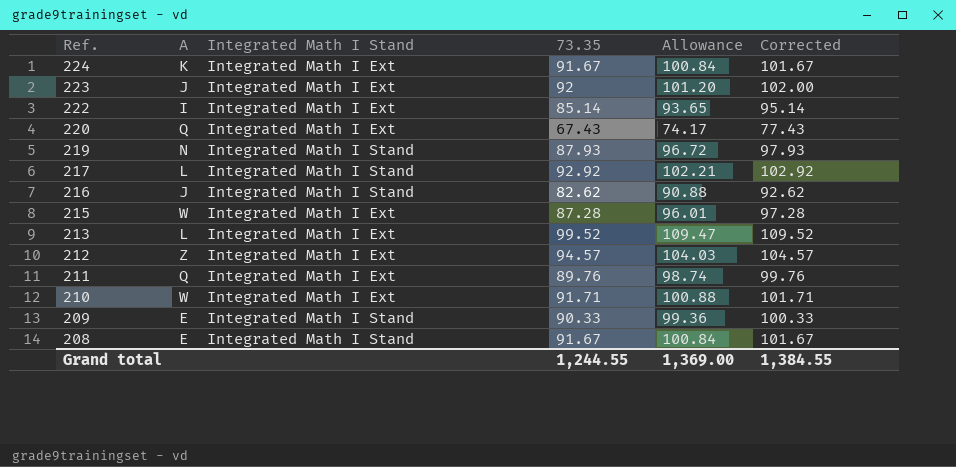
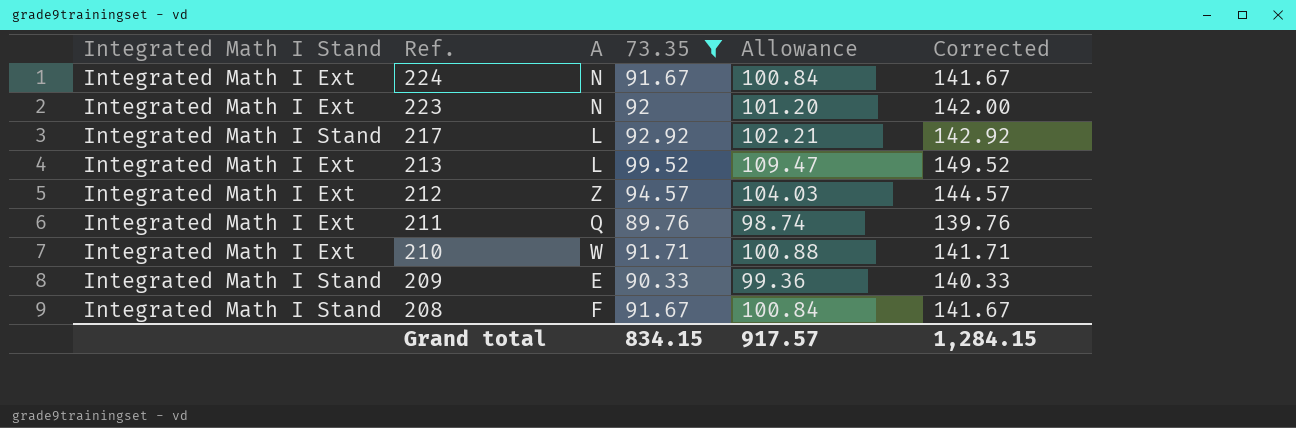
filter: none -> 73.35 >= 89.76
column Integrated Math I Stand | position: 3 -> 1
column Corrected | formula: [73.35] + 10 -> [73.35] + 50
224 | A: K -> N
223 | A: J -> N
208 | A: E -> F
Grand total | 73.35: 1,244.55 -> 834.15
Grand total | Allowance: 1,369.00 -> 917.57
Grand total | Corrected: 1,384.55 -> 1,284.15

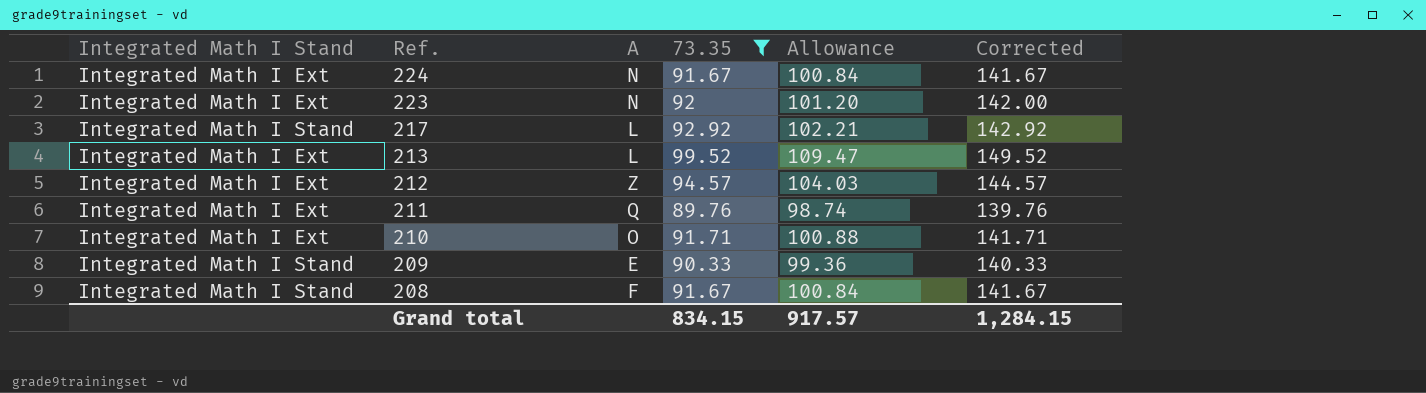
210 | A: W -> O

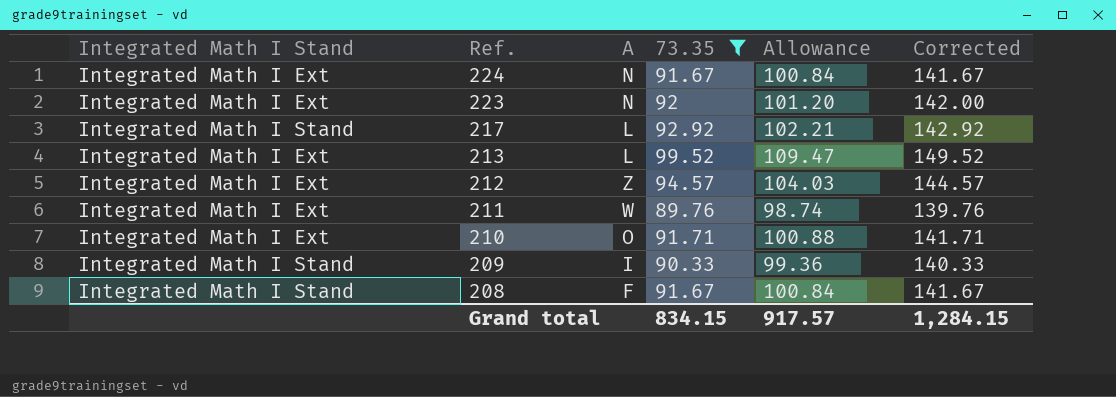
211 | A: Q -> W
209 | A: E -> I

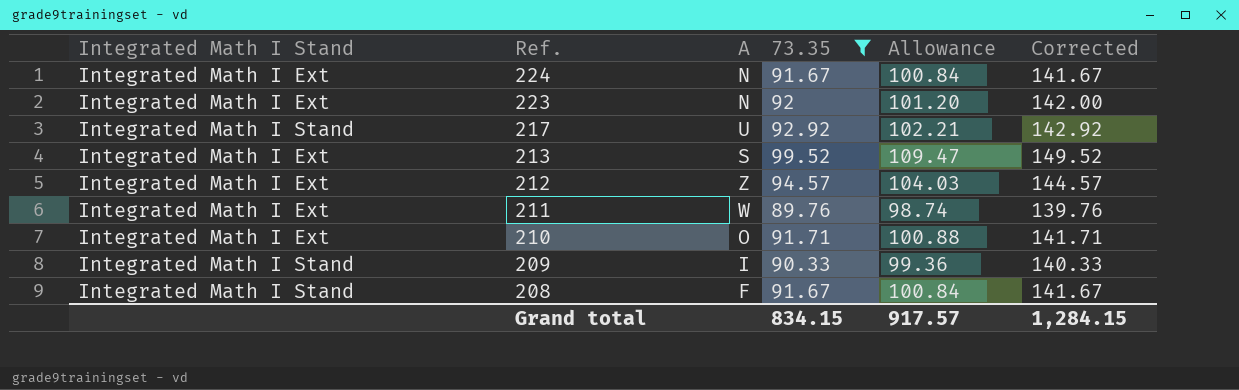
217 | A: L -> U
213 | A: L -> S

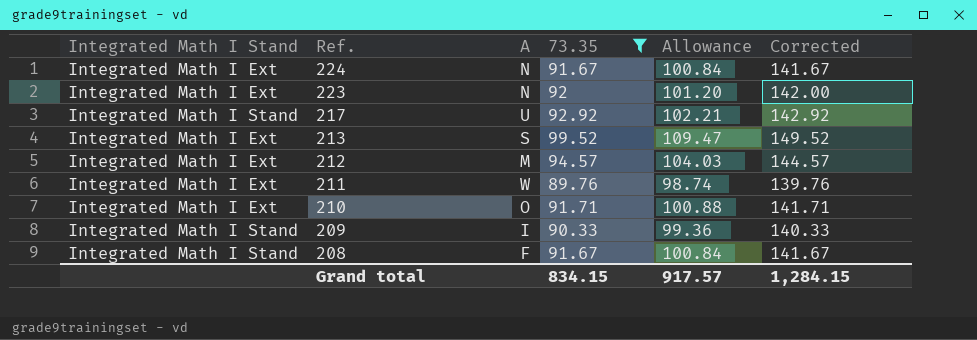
212 | A: Z -> M

